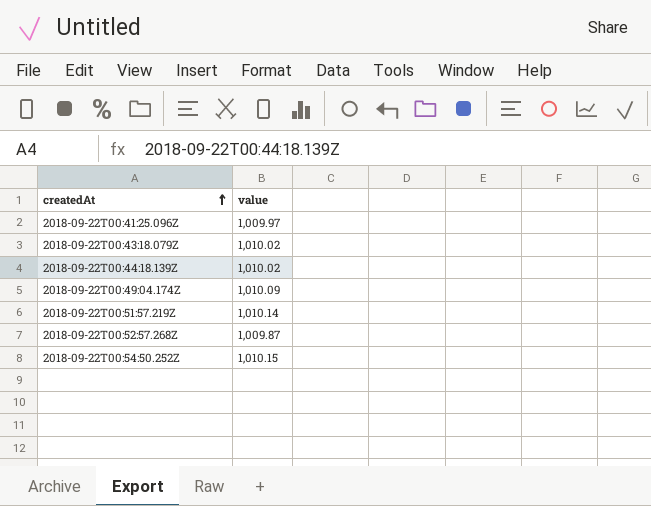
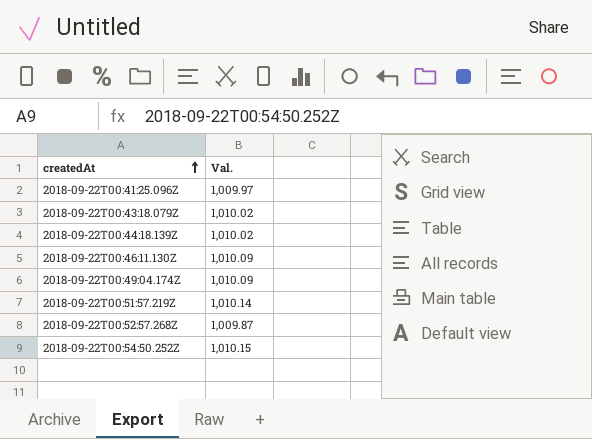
column name: value -> Val.
row 2018-09-22T00:46:11.130Z: none -> 1,010.09

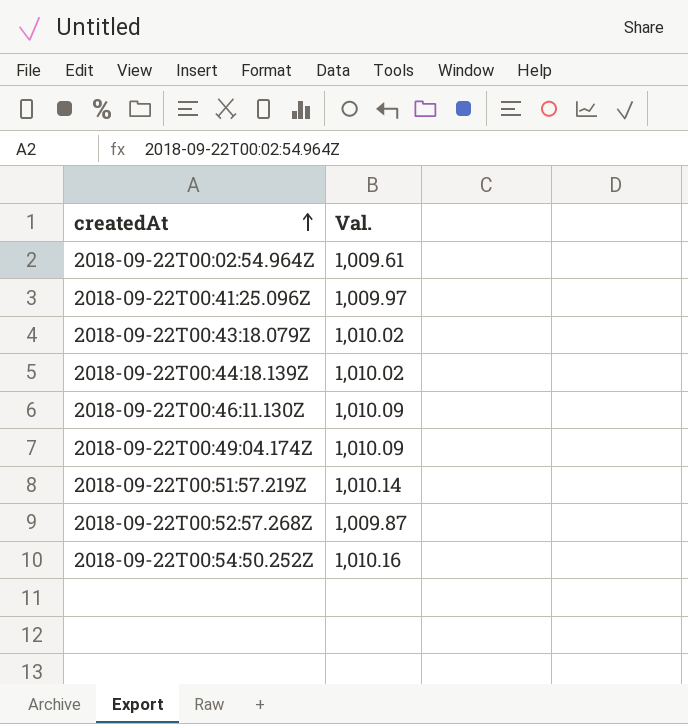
row 2018-09-22T00:02:54.964Z: none -> 1,009.61
2018-09-22T00:54:50.252Z | Val.: 1,010.15 -> 1,010.16

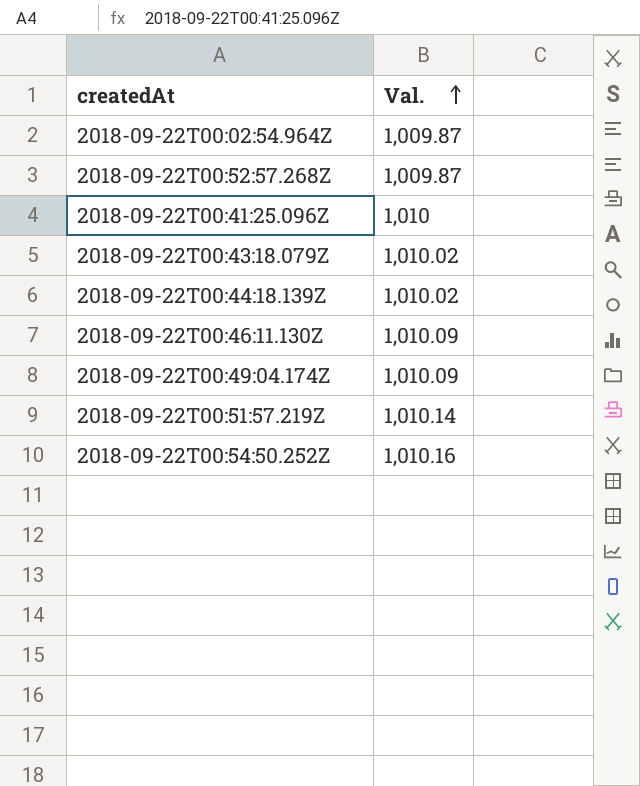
row order: createdAt ascending -> Val. ascending
2018-09-22T00:02:54.964Z | Val.: 1,009.61 -> 1,009.87
2018-09-22T00:41:25.096Z | Val.: 1,009.97 -> 1,010

